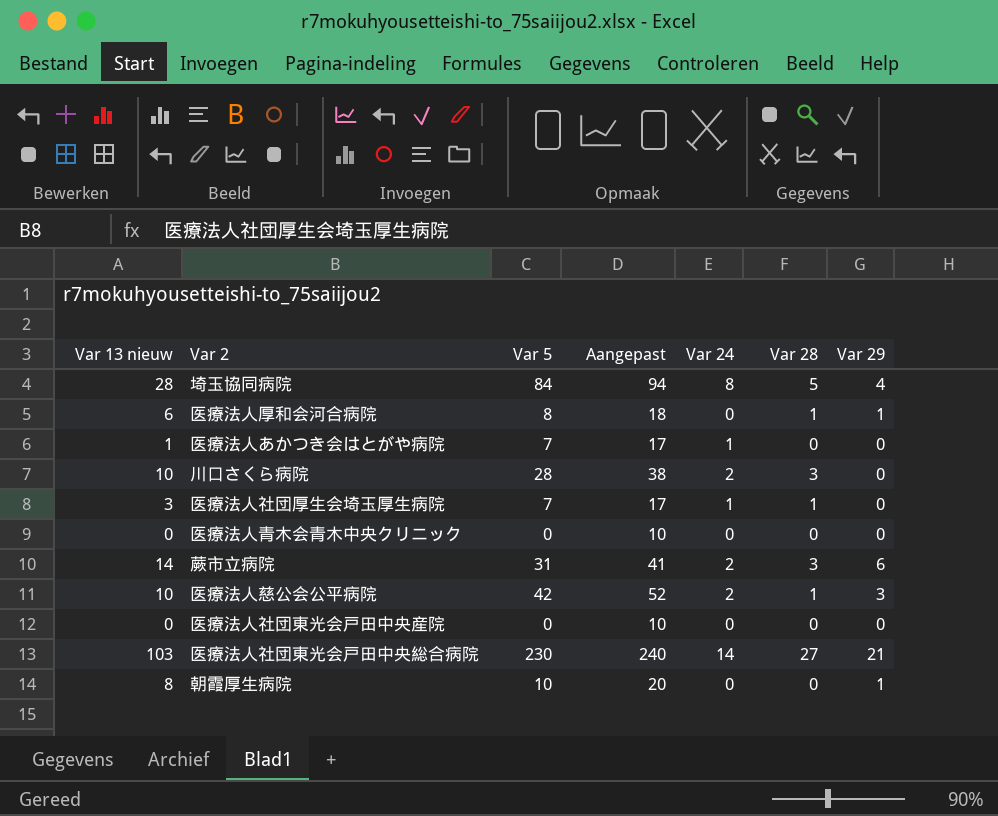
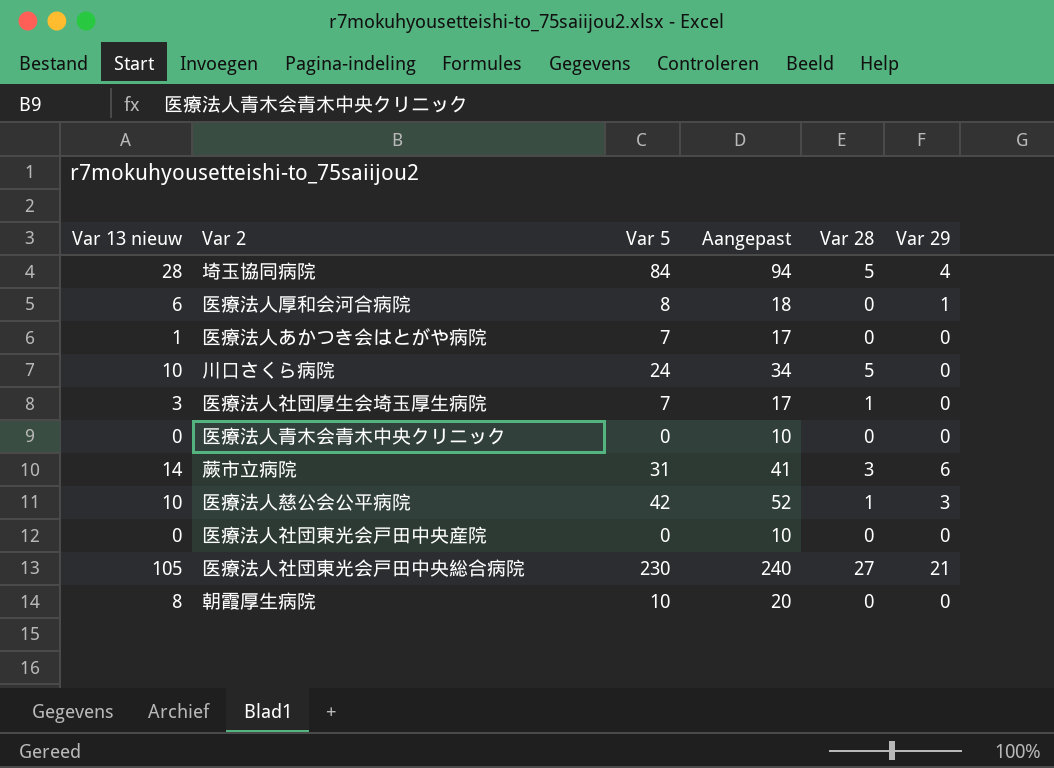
column Var 24 | position: 5 -> none
医療法人厚和会河合病院 | Var 28: 1 -> 0
川口さくら病院 | Var 5: 28 -> 24
川口さくら病院 | Aangepast: 38 -> 34
川口さくら病院 | Var 28: 3 -> 5
医療法人社団東光会戸田中央総合病院 | Var 13 nieuw: 103 -> 105
朝霞厚生病院 | Var 29: 1 -> 0

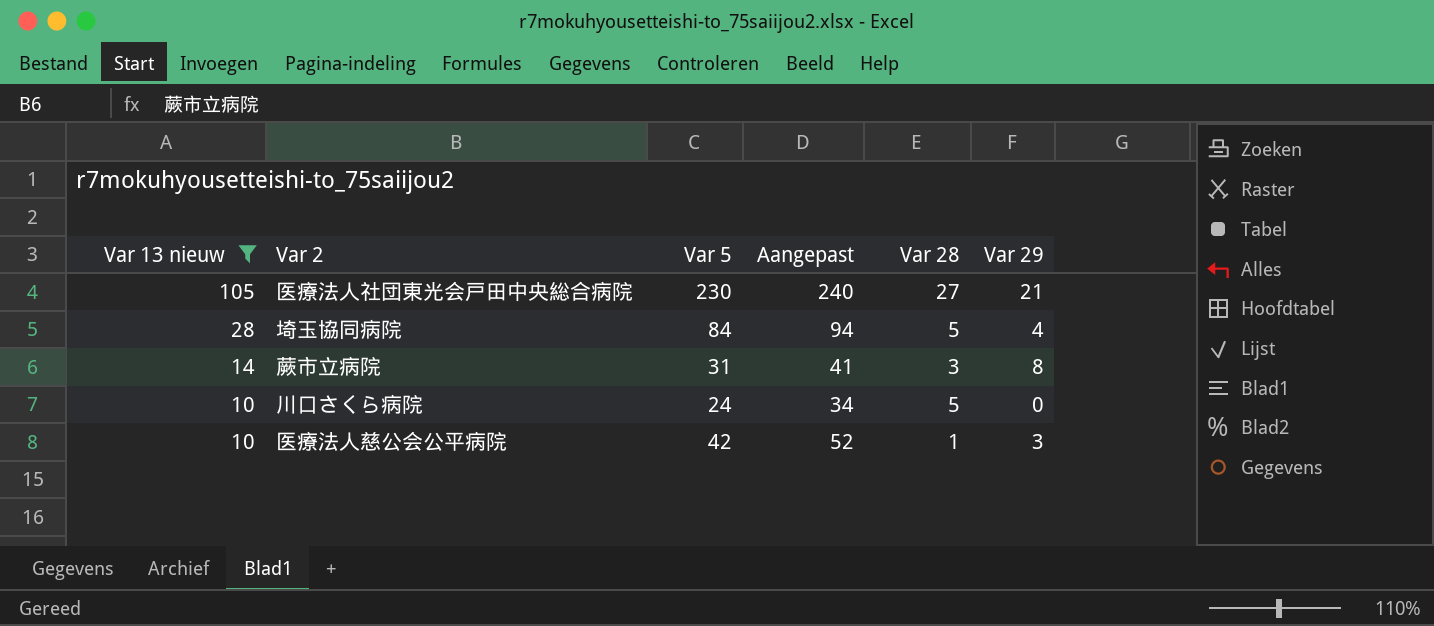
filter: none -> Var 13 nieuw >= 10
row order: none -> Var 13 nieuw descending
蕨市立病院 | Var 29: 6 -> 8

